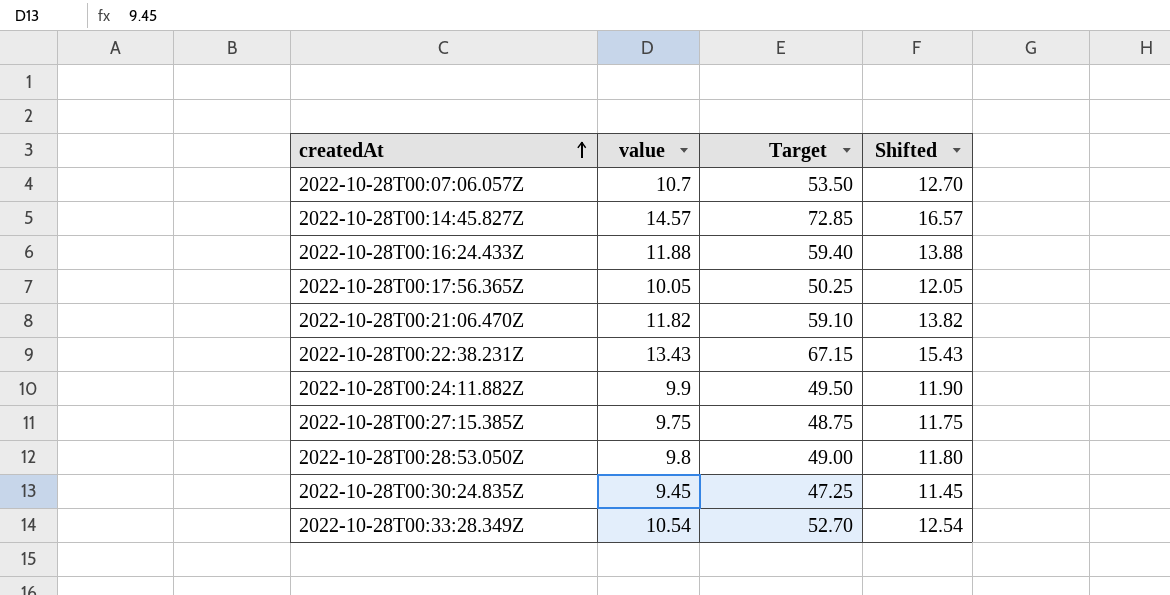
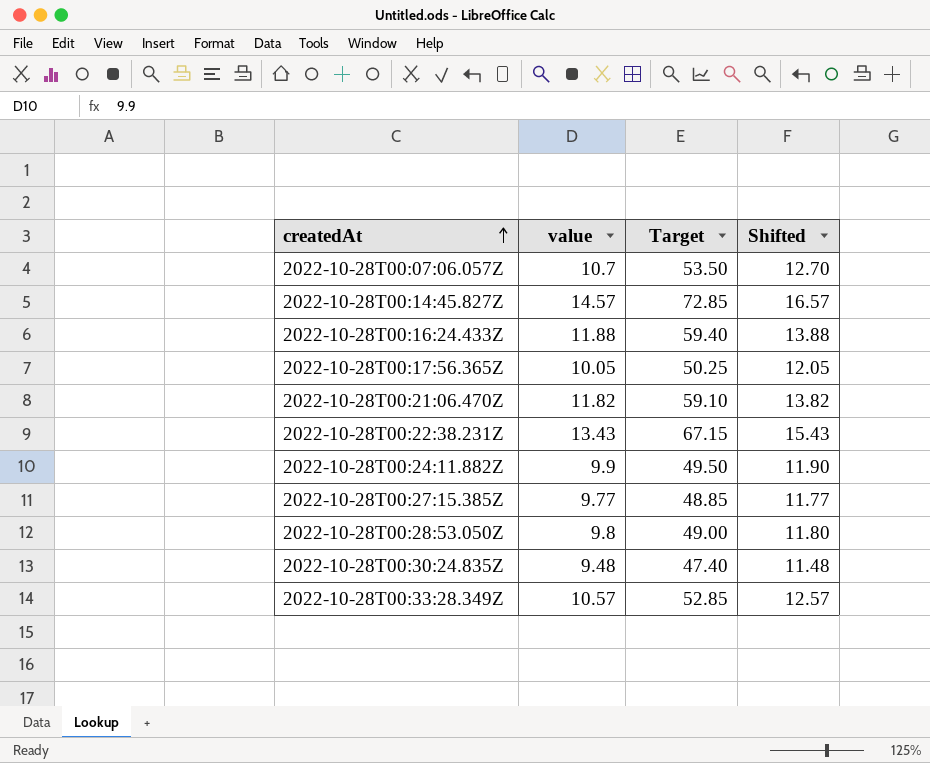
2022-10-28T00:27:15.385Z | value: 9.75 -> 9.77
2022-10-28T00:27:15.385Z | Target: 48.75 -> 48.85
2022-10-28T00:27:15.385Z | Shifted: 11.75 -> 11.77
2022-10-28T00:30:24.835Z | value: 9.45 -> 9.48
2022-10-28T00:30:24.835Z | Target: 47.25 -> 47.40
2022-10-28T00:30:24.835Z | Shifted: 11.45 -> 11.48
2022-10-28T00:33:28.349Z | value: 10.54 -> 10.57
2022-10-28T00:33:28.349Z | Target: 52.70 -> 52.85
2022-10-28T00:33:28.349Z | Shifted: 12.54 -> 12.57

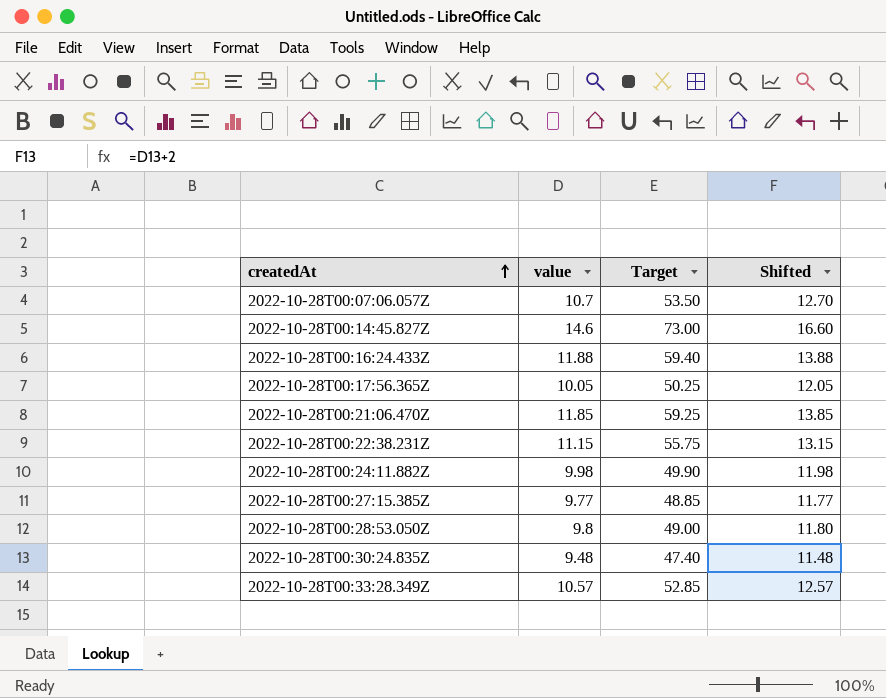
2022-10-28T00:14:45.827Z | value: 14.57 -> 14.6
2022-10-28T00:14:45.827Z | Target: 72.85 -> 73.00
2022-10-28T00:14:45.827Z | Shifted: 16.57 -> 16.60
2022-10-28T00:21:06.470Z | value: 11.82 -> 11.85
2022-10-28T00:21:06.470Z | Target: 59.10 -> 59.25
2022-10-28T00:21:06.470Z | Shifted: 13.82 -> 13.85
2022-10-28T00:22:38.231Z | value: 13.43 -> 11.15
2022-10-28T00:22:38.231Z | Target: 67.15 -> 55.75
2022-10-28T00:22:38.231Z | Shifted: 15.43 -> 13.15
2022-10-28T00:24:11.882Z | value: 9.9 -> 9.98
2022-10-28T00:24:11.882Z | Target: 49.50 -> 49.90
2022-10-28T00:24:11.882Z | Shifted: 11.90 -> 11.98

